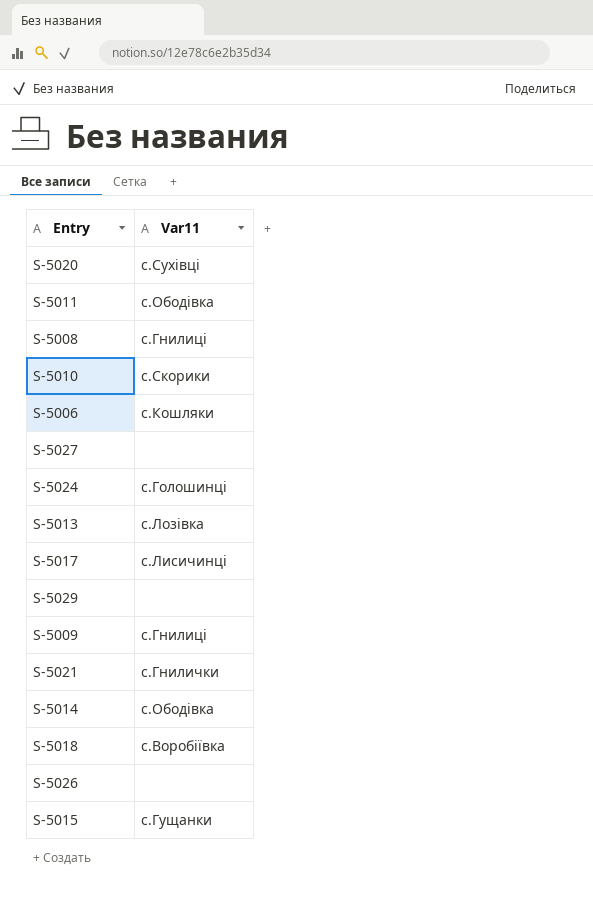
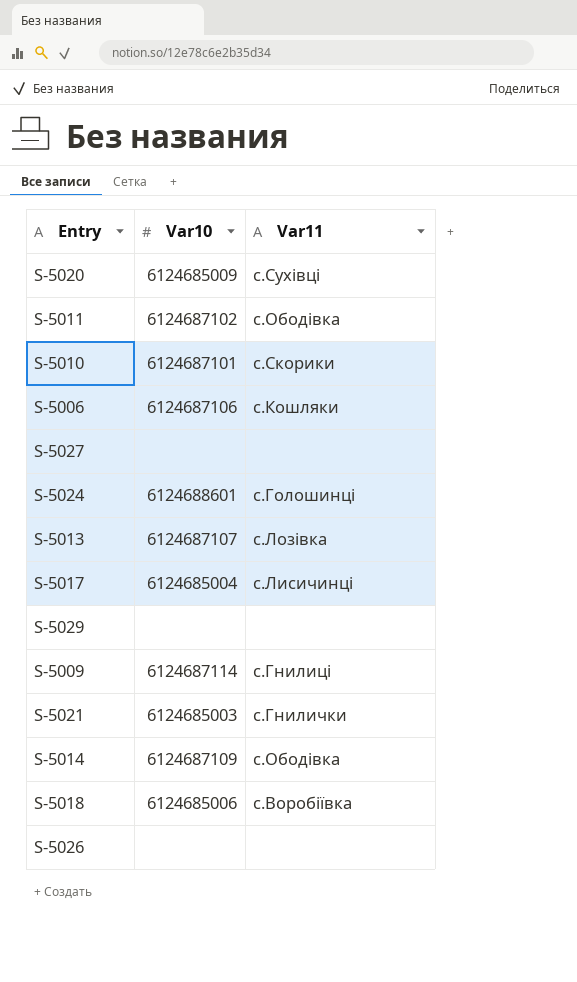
column Var10 | position: none -> 2
row S-5008: с.Гнилиці -> none
row S-5015: с.Гущанки -> none

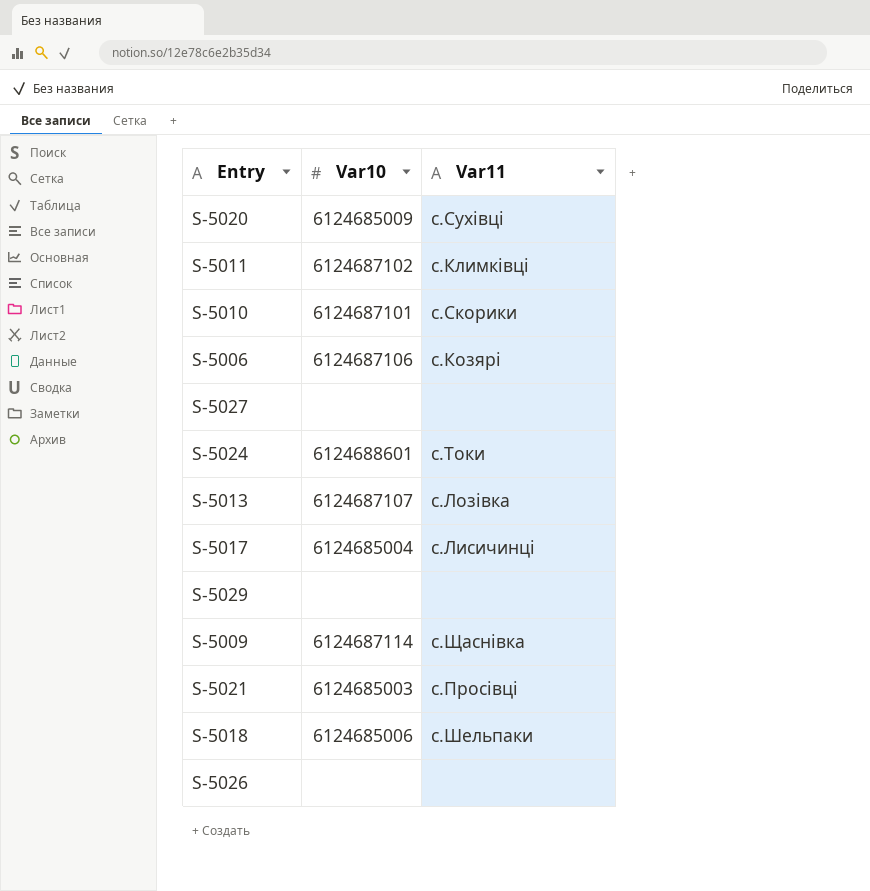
row S-5014: 6124687109 | с.Ободівка -> none
S-5011 | Var11: с.Ободівка -> с.Климківці
S-5006 | Var11: с.Кошляки -> с.Козярі
S-5024 | Var11: с.Голошинці -> с.Токи
S-5009 | Var11: с.Гнилиці -> с.Щаснівка
S-5021 | Var11: с.Гнилички -> с.Просівці
S-5018 | Var11: с.Воробіївка -> с.Шельпаки

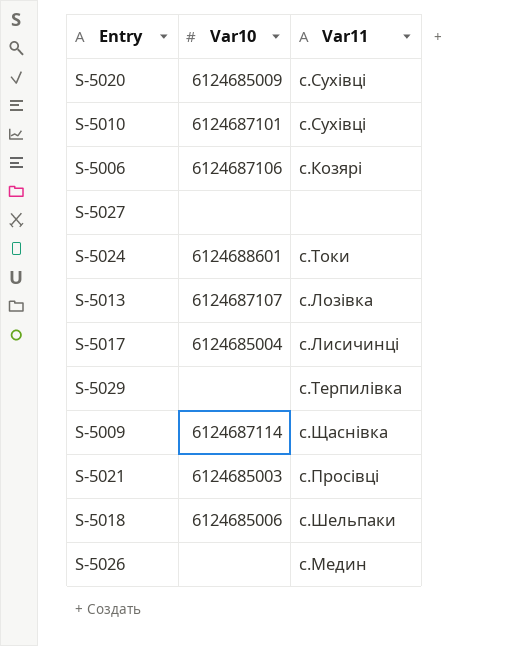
row S-5011: 6124687102 | с.Климківці -> none
S-5010 | Var11: с.Скорики -> с.Сухівці
S-5029 | Var11: none -> с.Терпилівка
S-5026 | Var11: none -> с.Медин

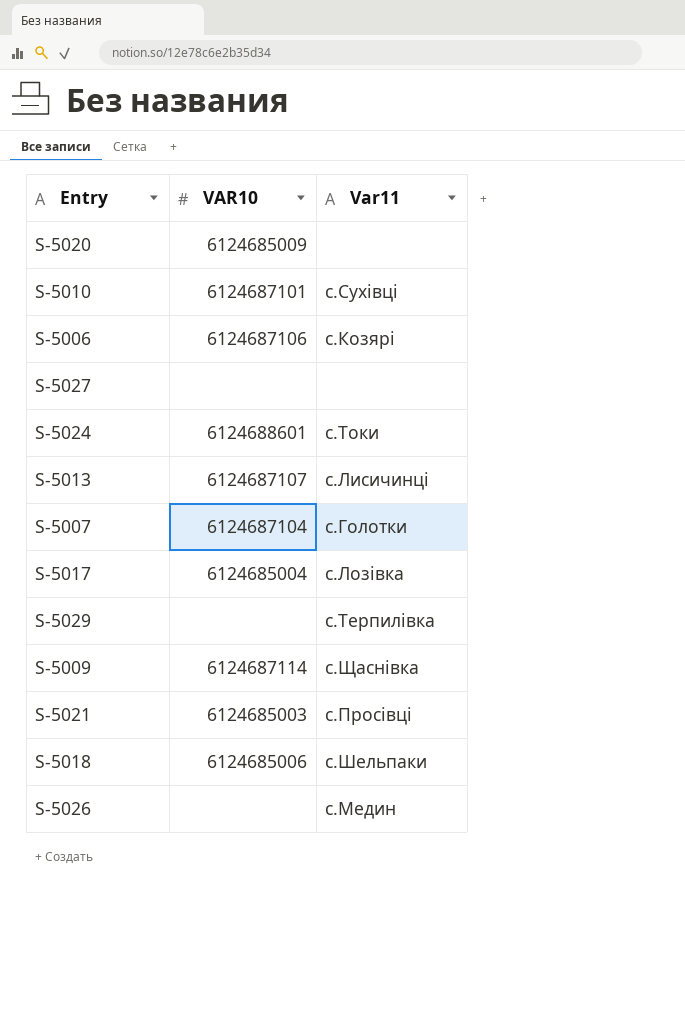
column name: Var10 -> VAR10
S-5020 | Var11: с.Сухівці -> none
S-5013 | Var11: с.Лозівка -> с.Лисичинці
row S-5007: none -> 6124687104 | с.Голотки
S-5017 | Var11: с.Лисичинці -> с.Лозівка

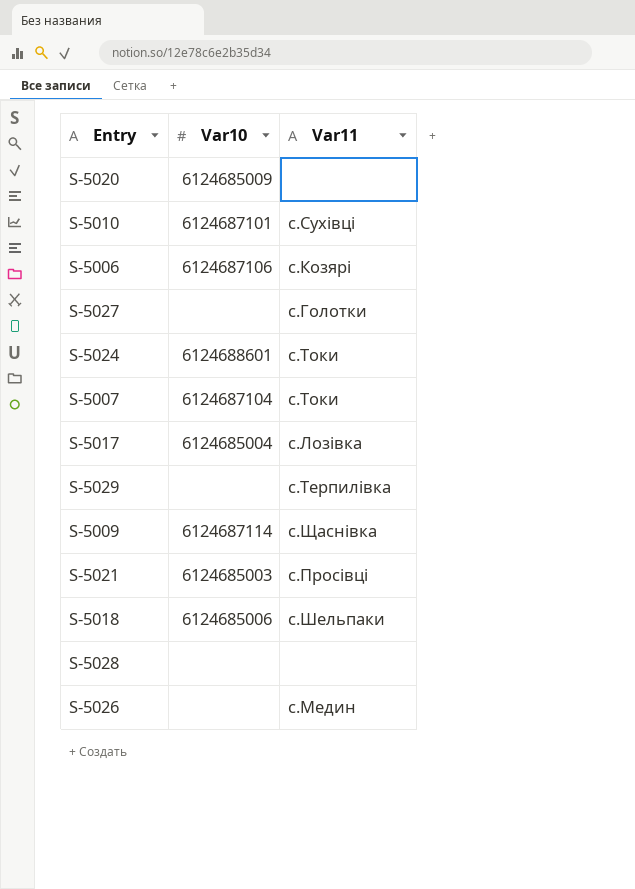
column name: VAR10 -> Var10
row S-5013: 6124687107 | с.Лисичинці -> none
S-5027 | Var11: none -> с.Голотки
S-5007 | Var11: с.Голотки -> с.Токи
row S-5028: none -> none | none

